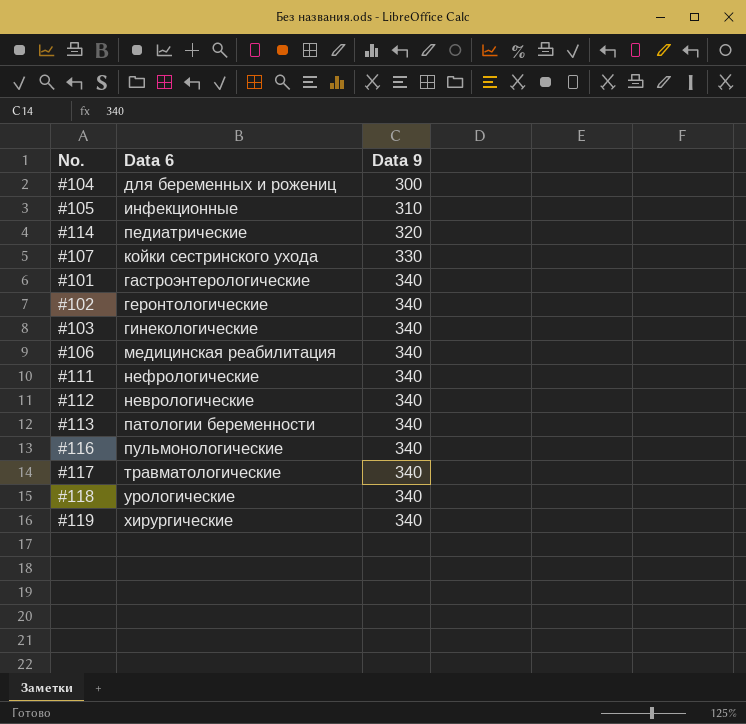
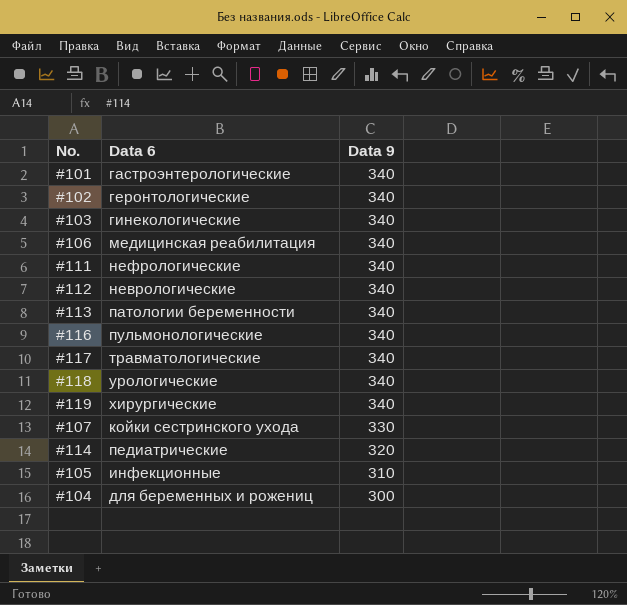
row order: Data 9 ascending -> Data 9 descending

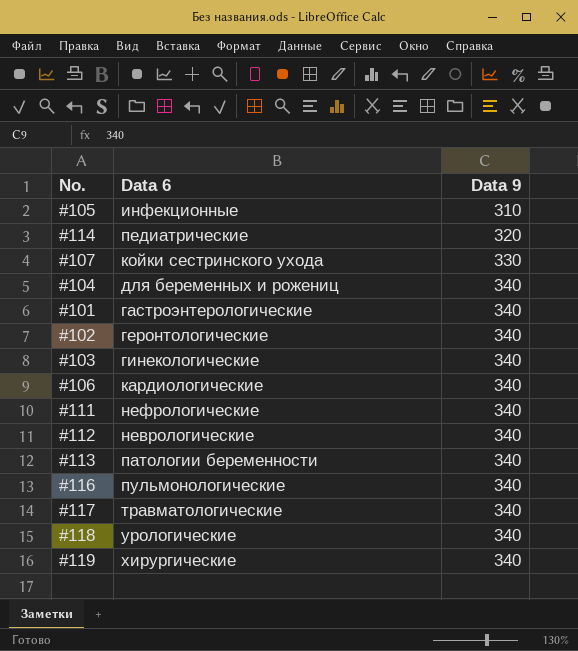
row order: Data 9 descending -> Data 9 ascending
#104 | Data 9: 300 -> 340
#106 | Data 6: медицинская реабилитация -> кардиологические

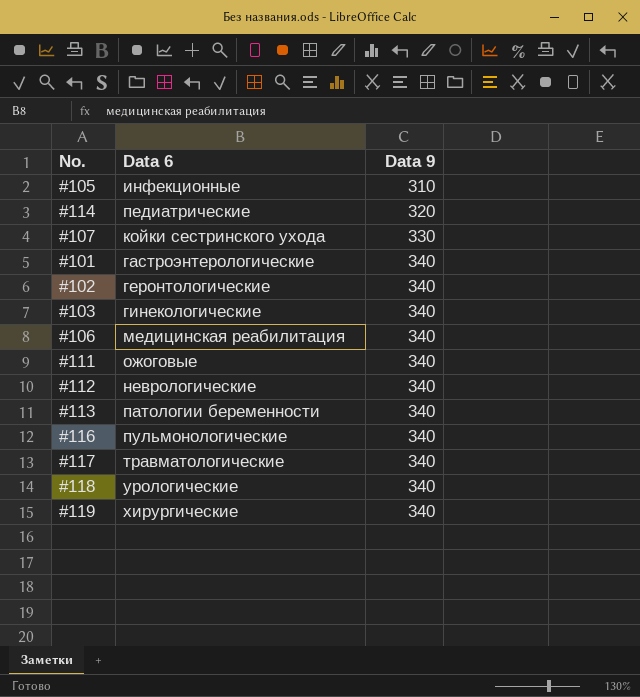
row #104: для беременных и рожениц | 340 -> none
#106 | Data 6: кардиологические -> медицинская реабилитация
#111 | Data 6: нефрологические -> ожоговые

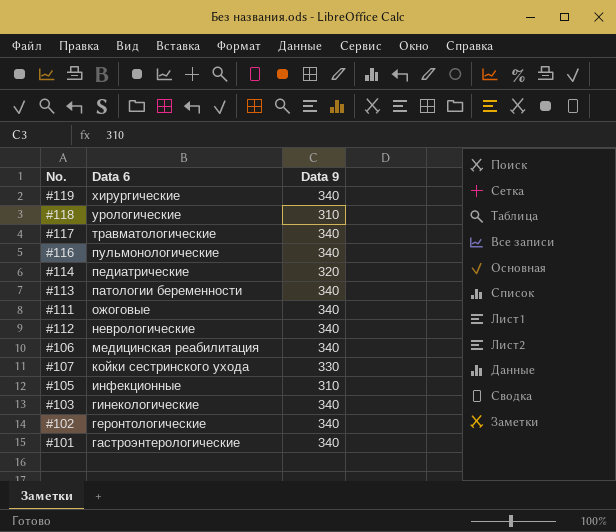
row order: Data 9 ascending -> Data 6 descending
#118 | Data 9: 340 -> 310

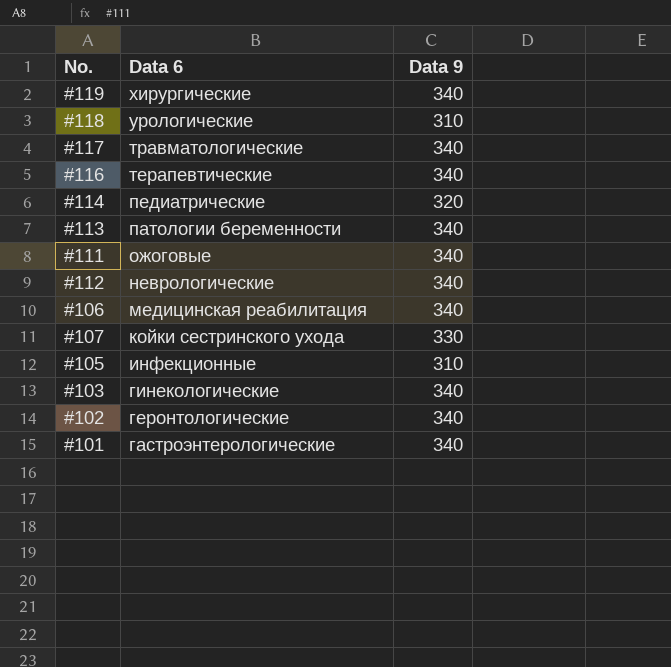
#116 | Data 6: пульмонологические -> терапевтические

